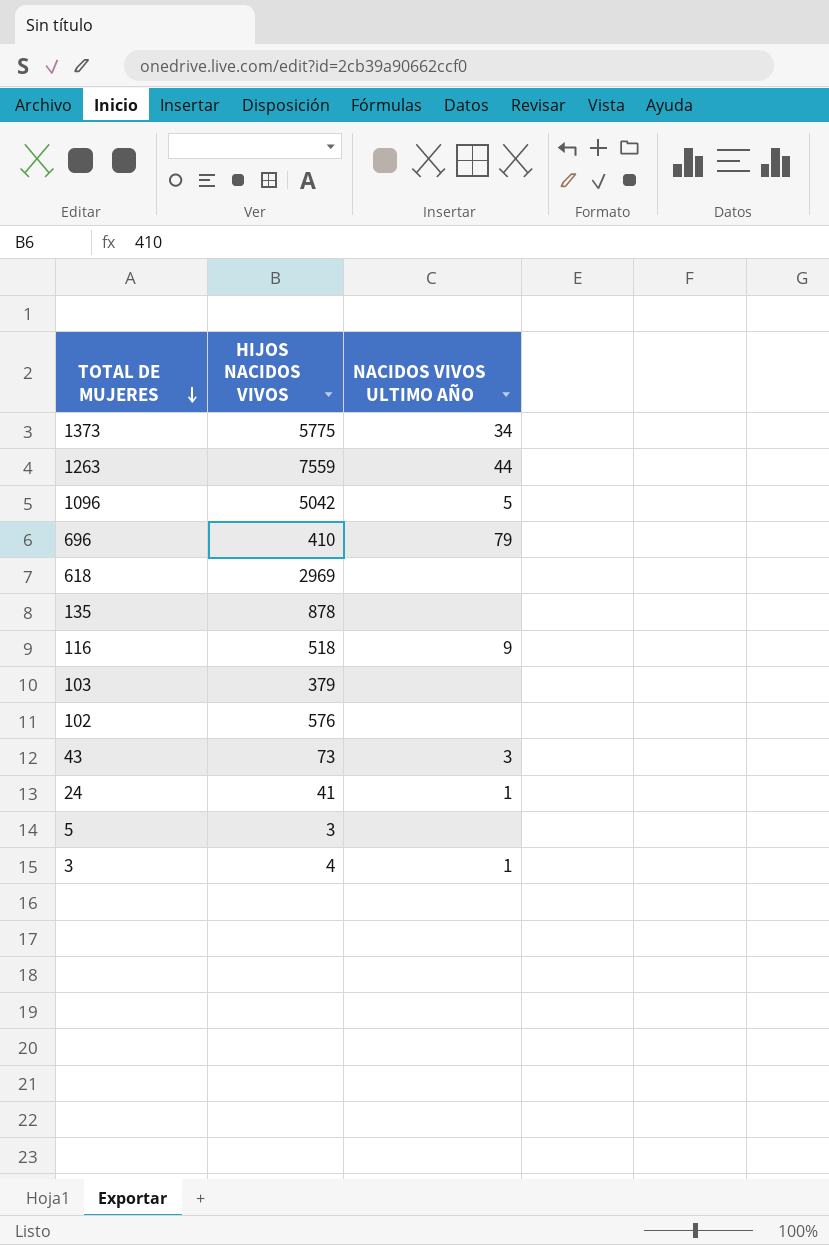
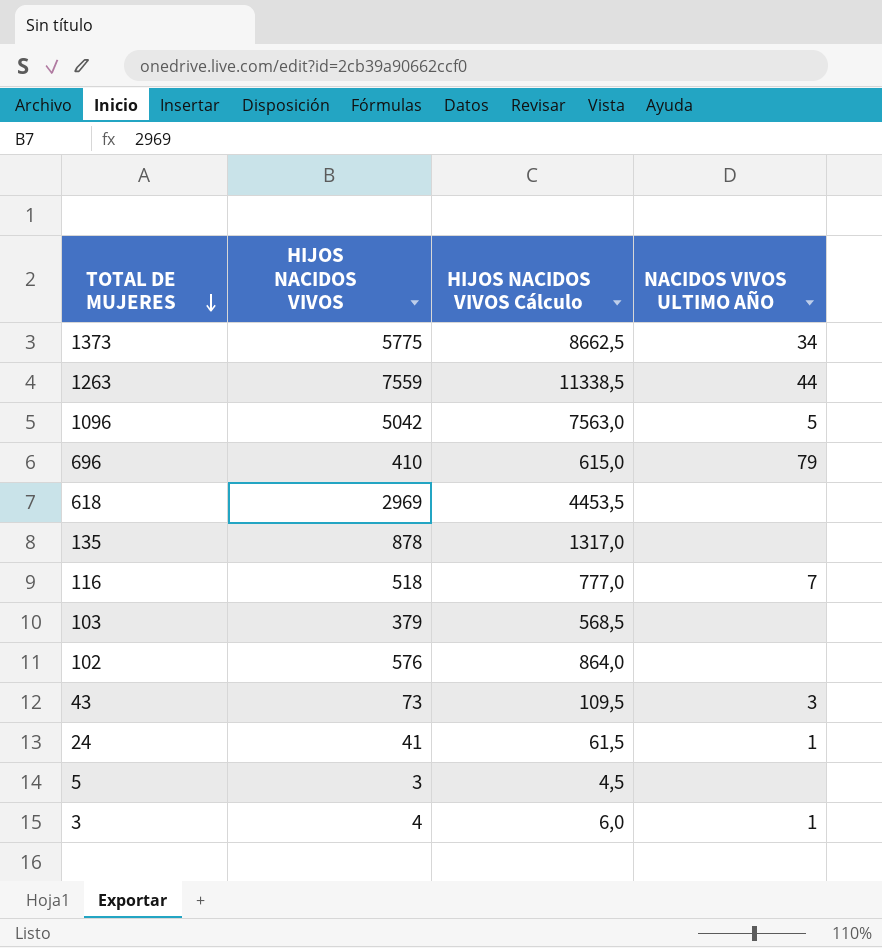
column HIJOS NACIDOS VIVOS Cálculo | formula: none -> [HIJOS NACIDOS VIVOS] * 1,5
116 | NACIDOS VIVOS ULTIMO AÑO: 9 -> 7

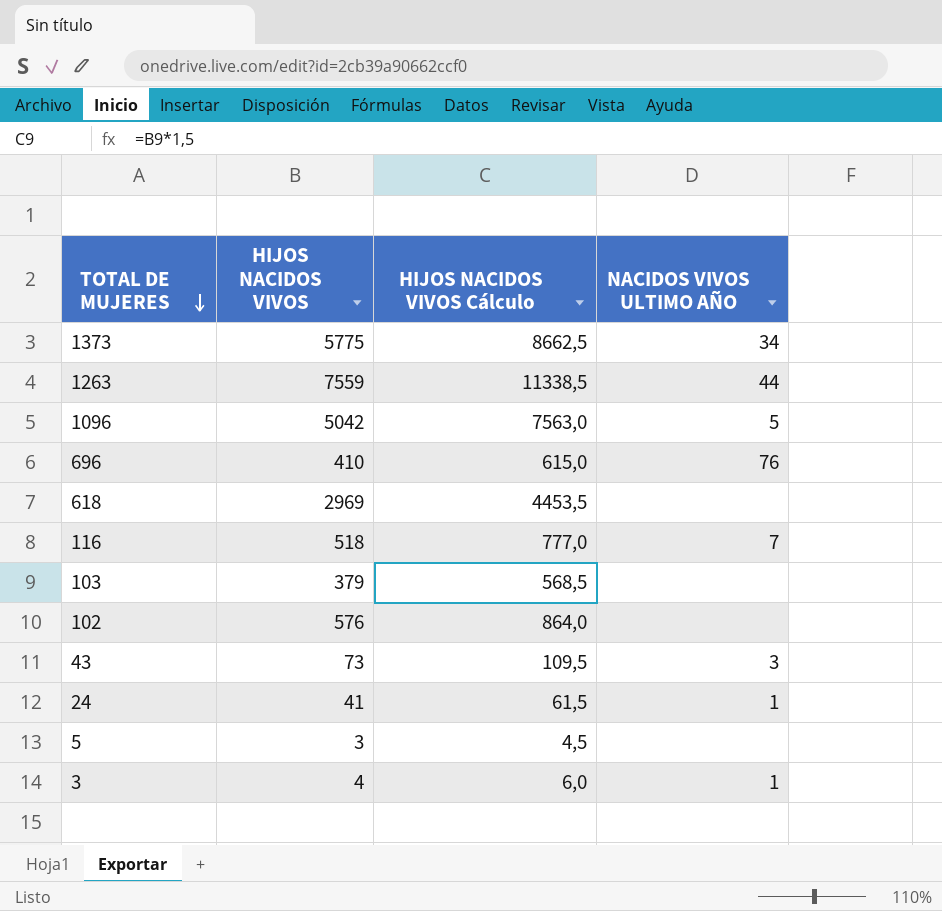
row 135: 878 | 1317,0 | none -> none
696 | NACIDOS VIVOS ULTIMO AÑO: 79 -> 76

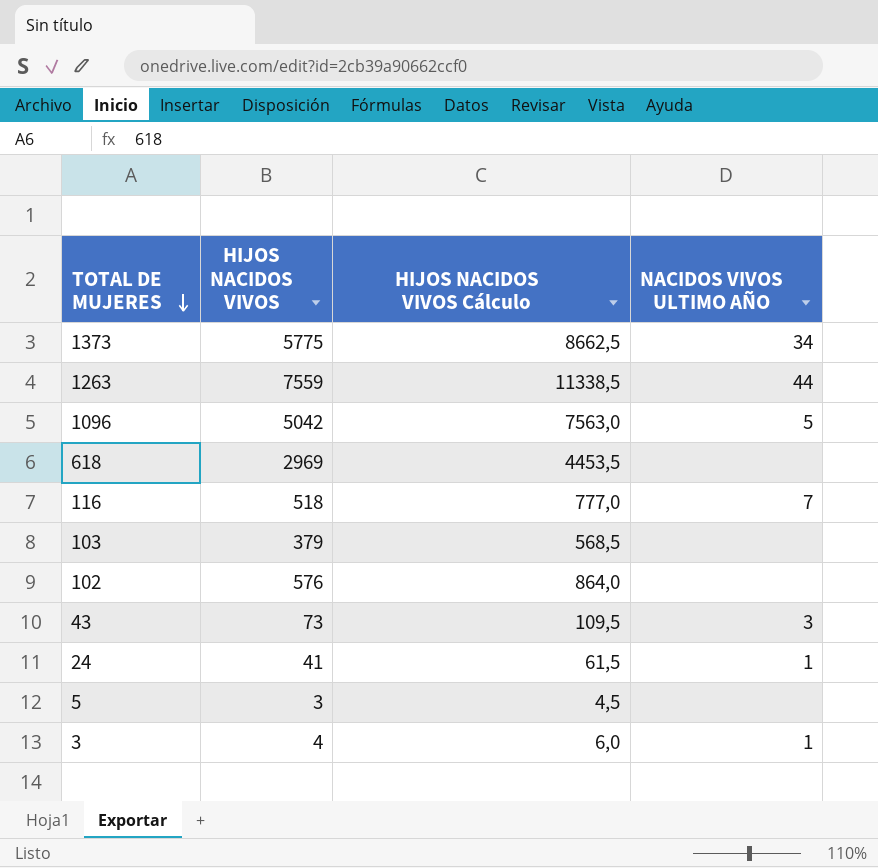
row 696: 410 | 615,0 | 76 -> none

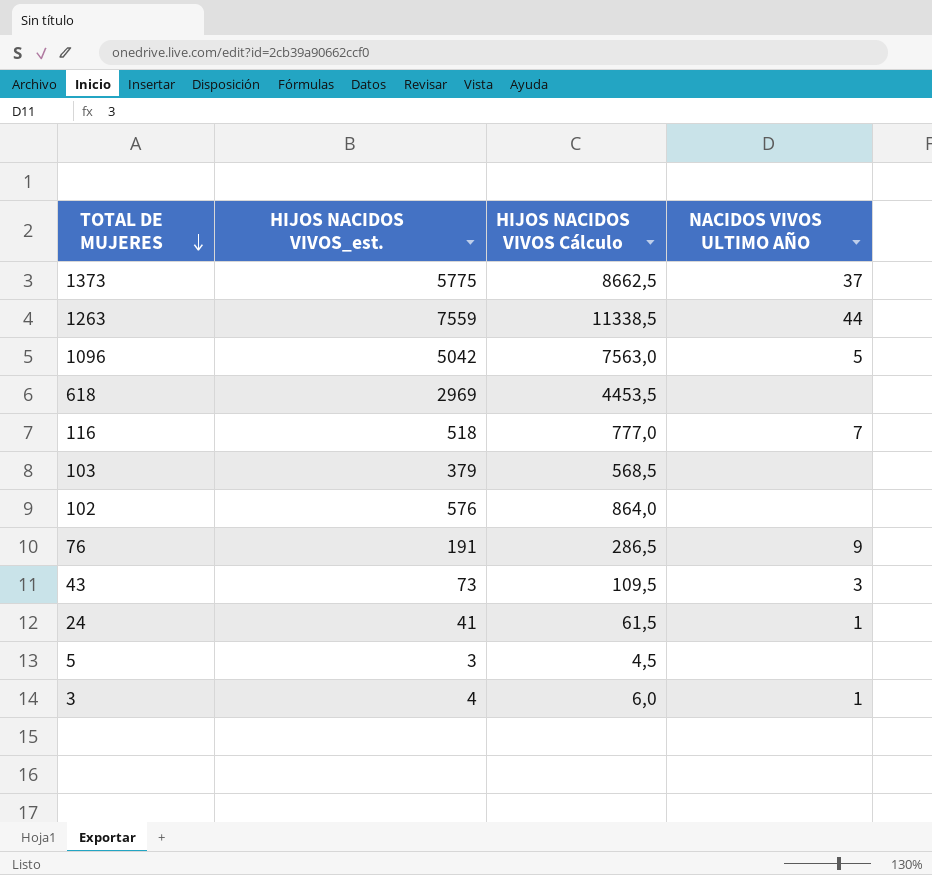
column name: HIJOS NACIDOS VIVOS -> HIJOS NACIDOS VIVOS_est.
1373 | NACIDOS VIVOS ULTIMO AÑO: 34 -> 37
row 76: none -> 191 | 286,5 | 9

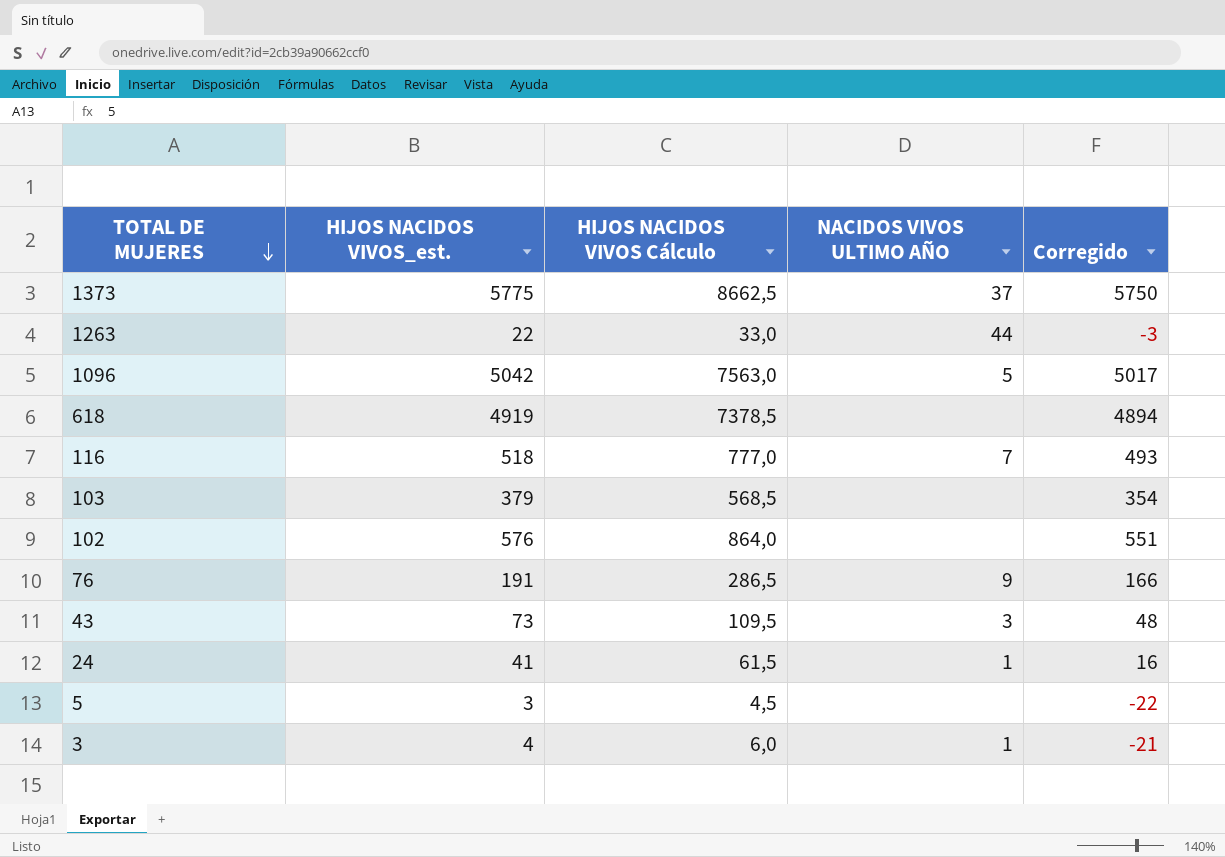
column Corregido | formula: none -> [HIJOS NACIDOS VIVOS_est.] - 25
1263 | HIJOS NACIDOS VIVOS_est.: 7559 -> 22
1263 | HIJOS NACIDOS VIVOS Cálculo: 11338,5 -> 33,0
618 | HIJOS NACIDOS VIVOS_est.: 2969 -> 4919
618 | HIJOS NACIDOS VIVOS Cálculo: 4453,5 -> 7378,5

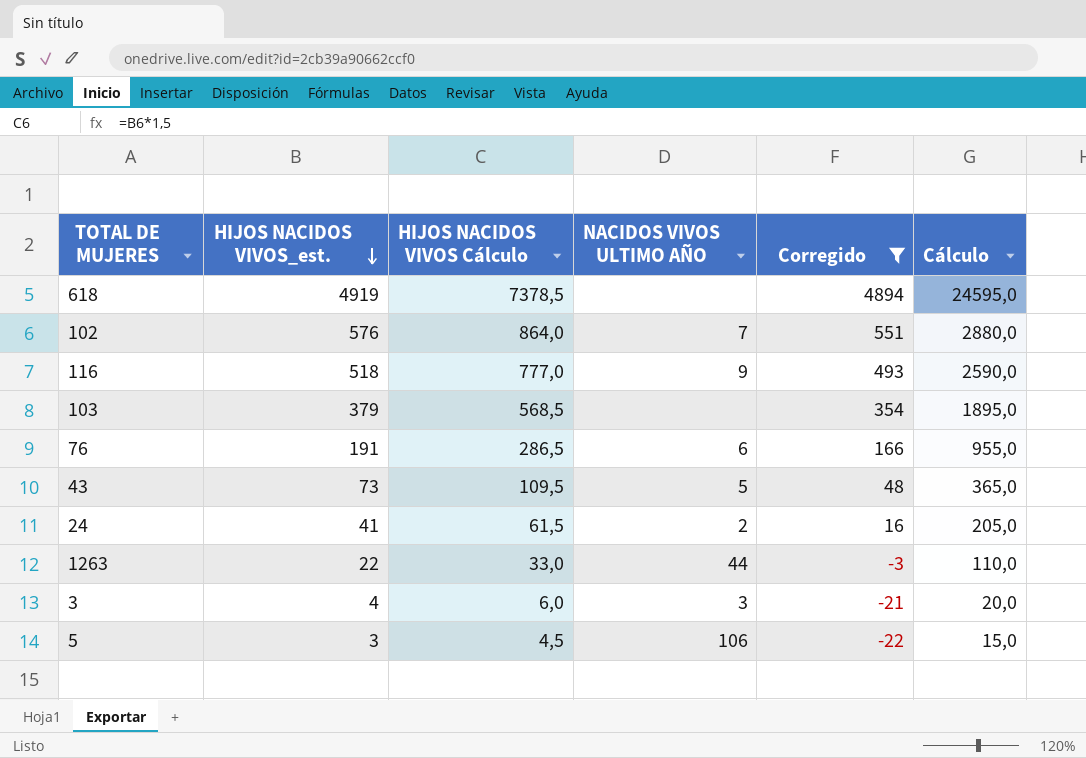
filter: none -> Corregido <= 4894
row order: TOTAL DE MUJERES descending -> HIJOS NACIDOS VIVOS_est. descending
column Cálculo | formula: none -> [HIJOS NACIDOS VIVOS_est.] * 5
102 | NACIDOS VIVOS ULTIMO AÑO: none -> 7
116 | NACIDOS VIVOS ULTIMO AÑO: 7 -> 9
76 | NACIDOS VIVOS ULTIMO AÑO: 9 -> 6
43 | NACIDOS VIVOS ULTIMO AÑO: 3 -> 5
24 | NACIDOS VIVOS ULTIMO AÑO: 1 -> 2
3 | NACIDOS VIVOS ULTIMO AÑO: 1 -> 3
5 | NACIDOS VIVOS ULTIMO AÑO: none -> 106

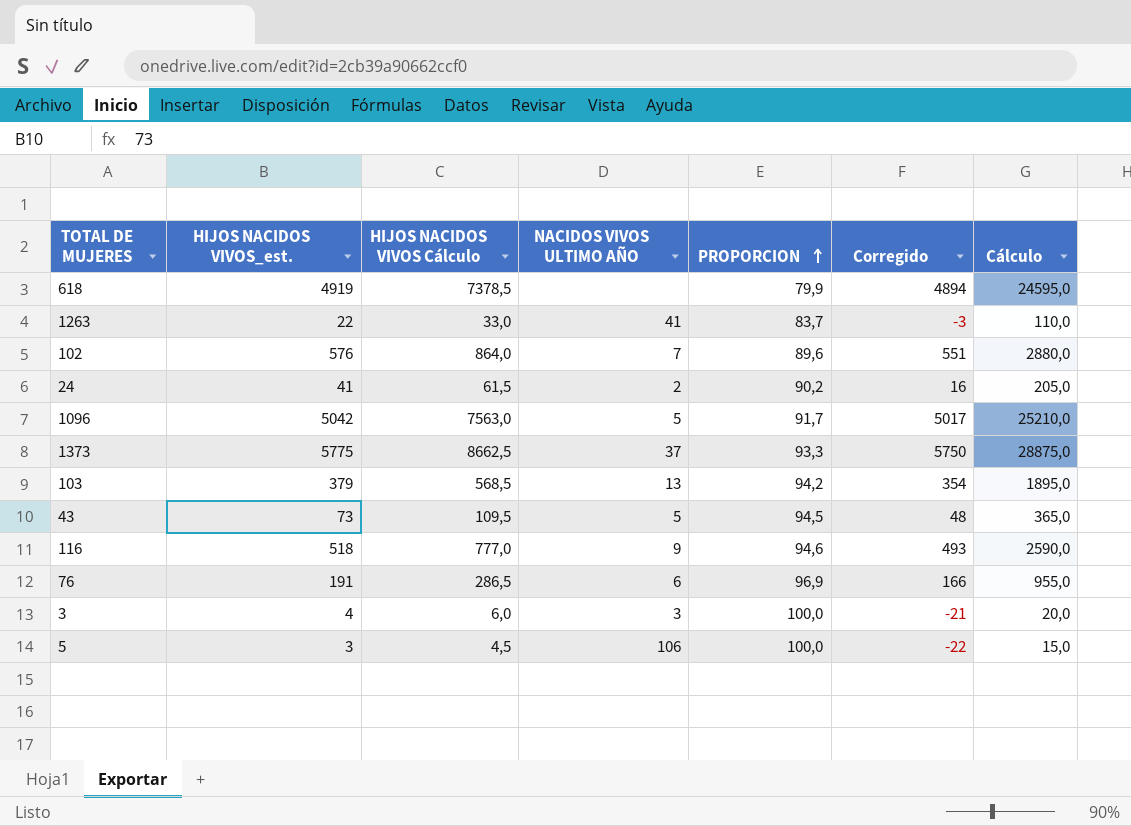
filter: Corregido <= 4894 -> none
row order: HIJOS NACIDOS VIVOS_est. descending -> PROPORCION ascending
column PROPORCION | position: none -> 5
1263 | NACIDOS VIVOS ULTIMO AÑO: 44 -> 41
103 | NACIDOS VIVOS ULTIMO AÑO: none -> 13

